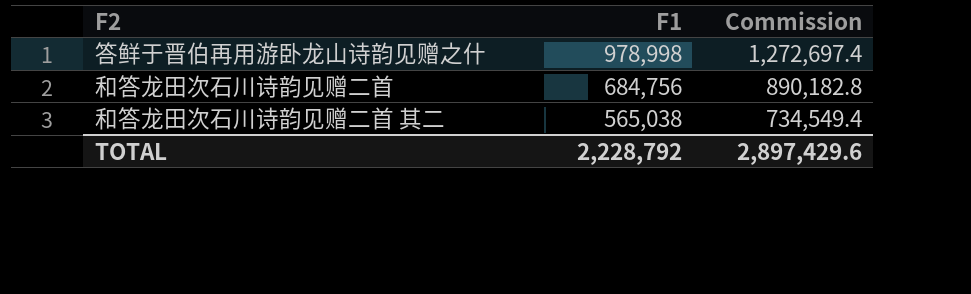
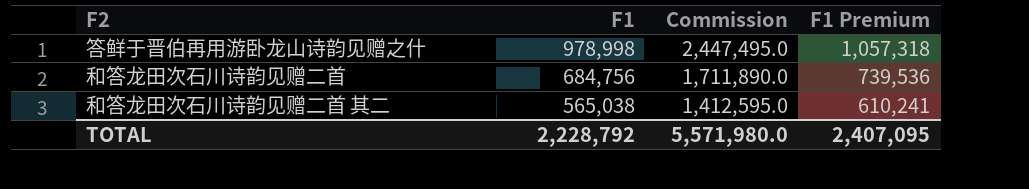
column Commission | formula: [F1] * 1.3 -> [F1] * 2.5
column F1 Premium | formula: none -> [F1] * 1.08
TOTAL | Commission: 2,897,429.6 -> 5,571,980.0

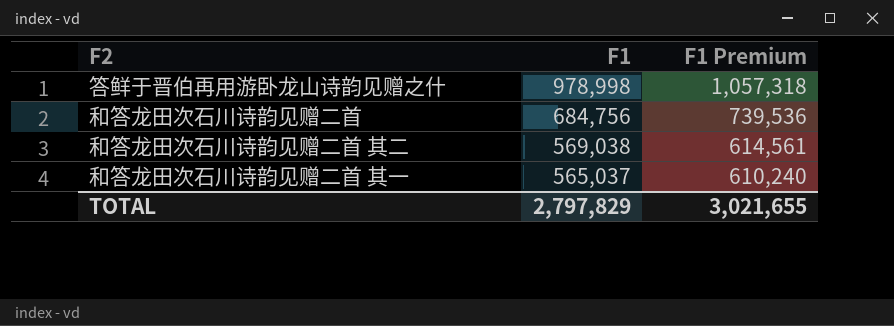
column Commission | formula: [F1] * 2.5 -> none
和答龙田次石川诗韵见赠二首 其二 | F1: 565,038 -> 569,038
和答龙田次石川诗韵见赠二首 其二 | F1 Premium: 610,241 -> 614,561
row 和答龙田次石川诗韵见赠二首 其一: none -> 565,037 | 610,240
TOTAL | F1: 2,228,792 -> 2,797,829
TOTAL | F1 Premium: 2,407,095 -> 3,021,655

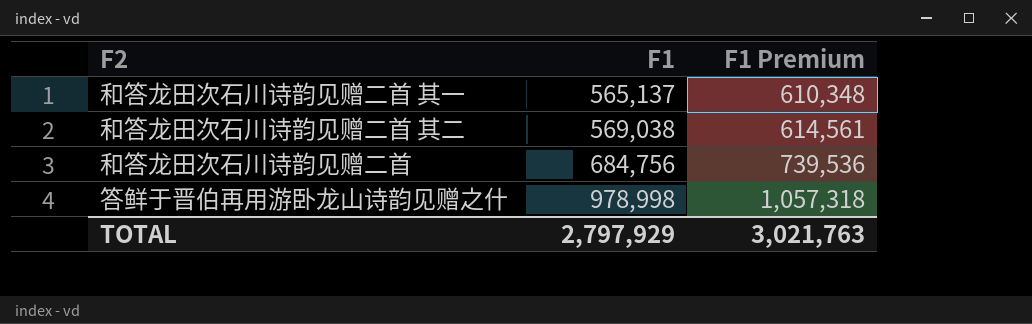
row order: F1 descending -> F1 ascending
和答龙田次石川诗韵见赠二首 其一 | F1: 565,037 -> 565,137
和答龙田次石川诗韵见赠二首 其一 | F1 Premium: 610,240 -> 610,348
TOTAL | F1: 2,797,829 -> 2,797,929
TOTAL | F1 Premium: 3,021,655 -> 3,021,763

